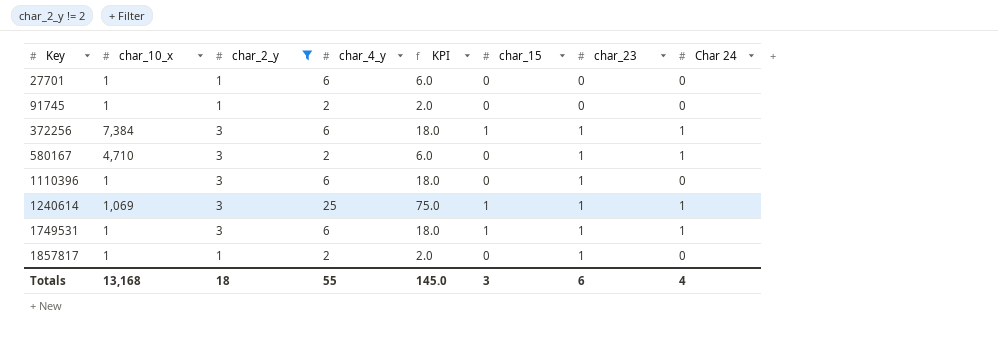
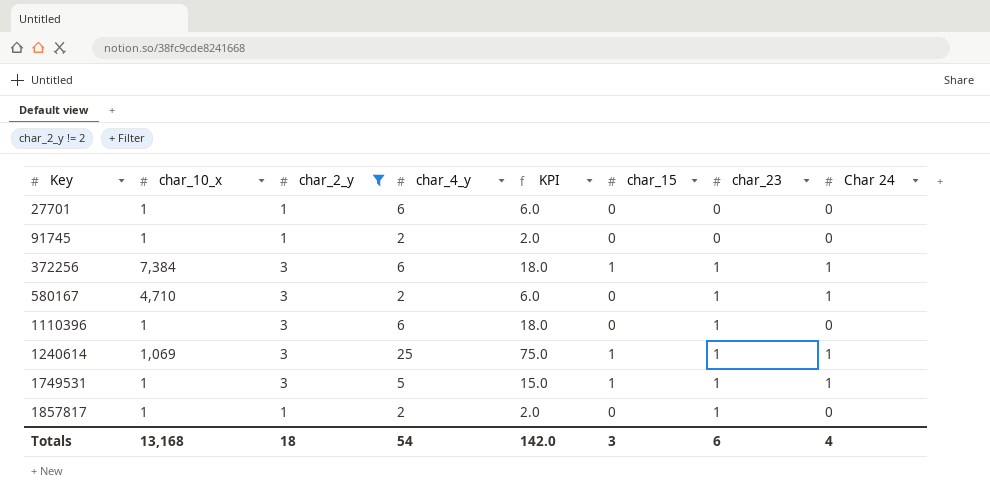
1749531 | char_4_y: 6 -> 5
1749531 | KPI: 18.0 -> 15.0
Totals | char_4_y: 55 -> 54
Totals | KPI: 145.0 -> 142.0

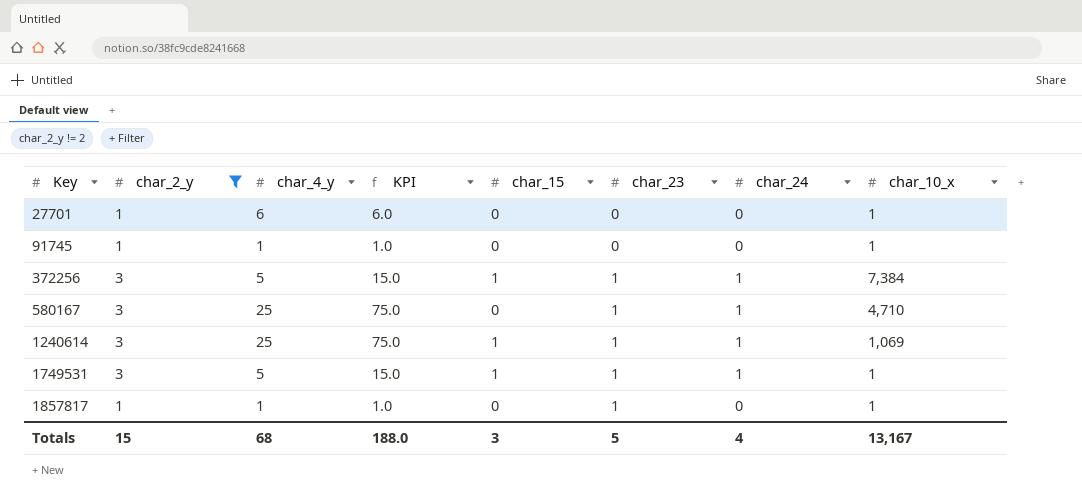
column name: Char 24 -> char_24
column char_10_x | position: 2 -> 8
row 1110396: 1 | 3 | 6 | 18.0 | 0 | 1 | 0 -> none
91745 | char_4_y: 2 -> 1
91745 | KPI: 2.0 -> 1.0
372256 | char_4_y: 6 -> 5
372256 | KPI: 18.0 -> 15.0
580167 | char_4_y: 2 -> 25
580167 | KPI: 6.0 -> 75.0
1857817 | char_4_y: 2 -> 1
1857817 | KPI: 2.0 -> 1.0
Totals | char_2_y: 18 -> 15
Totals | char_4_y: 54 -> 68
Totals | KPI: 142.0 -> 188.0
Totals | char_23: 6 -> 5
Totals | char_10_x: 13,168 -> 13,167

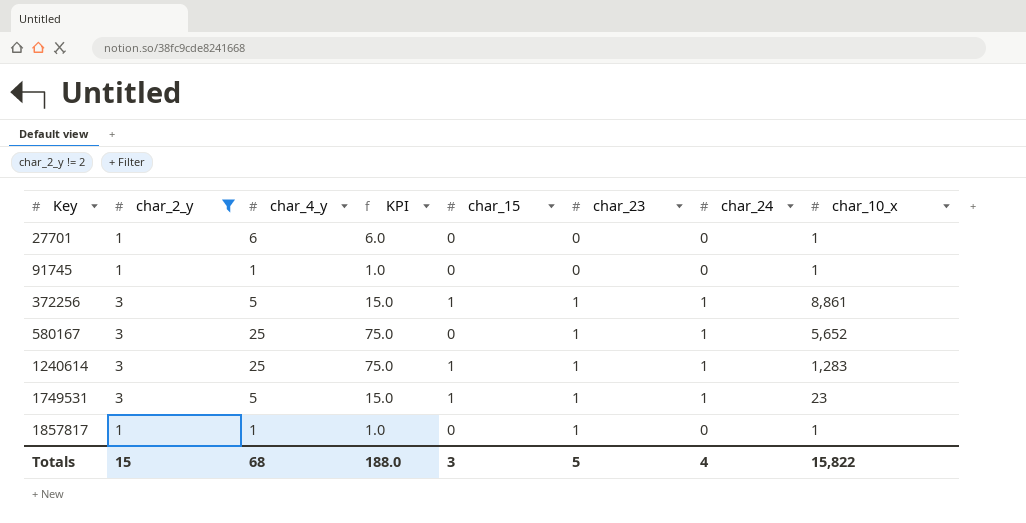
372256 | char_10_x: 7,384 -> 8,861
580167 | char_10_x: 4,710 -> 5,652
1240614 | char_10_x: 1,069 -> 1,283
1749531 | char_10_x: 1 -> 23
Totals | char_10_x: 13,167 -> 15,822

